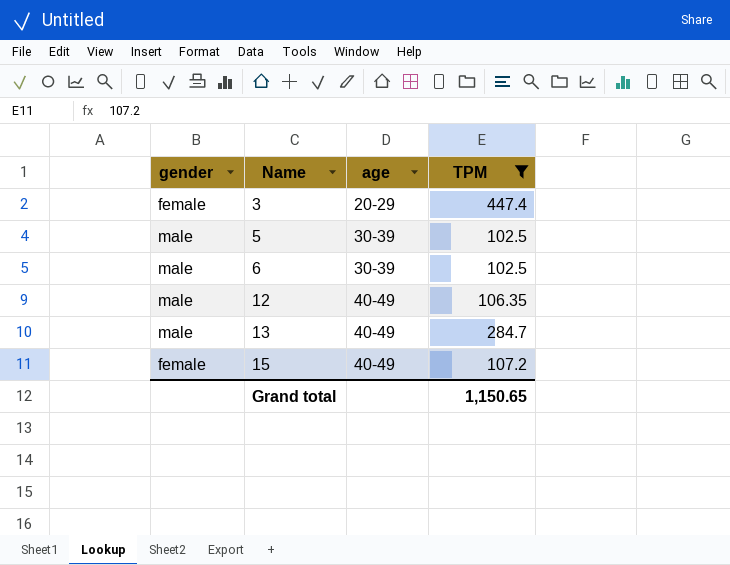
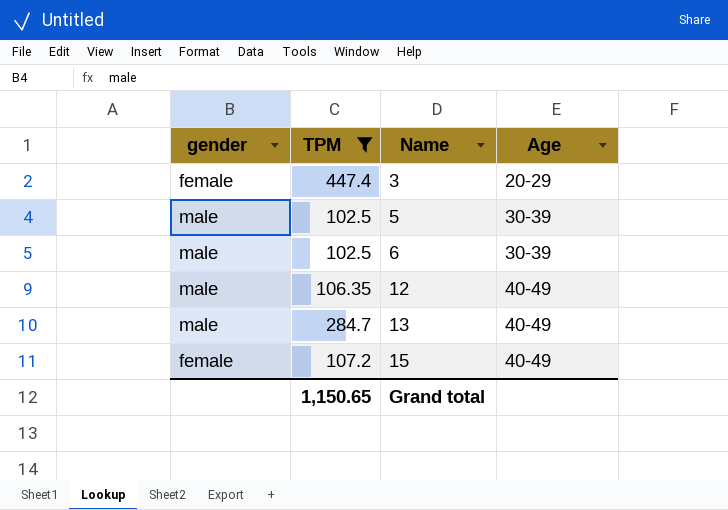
column TPM | position: 4 -> 2
column name: age -> Age

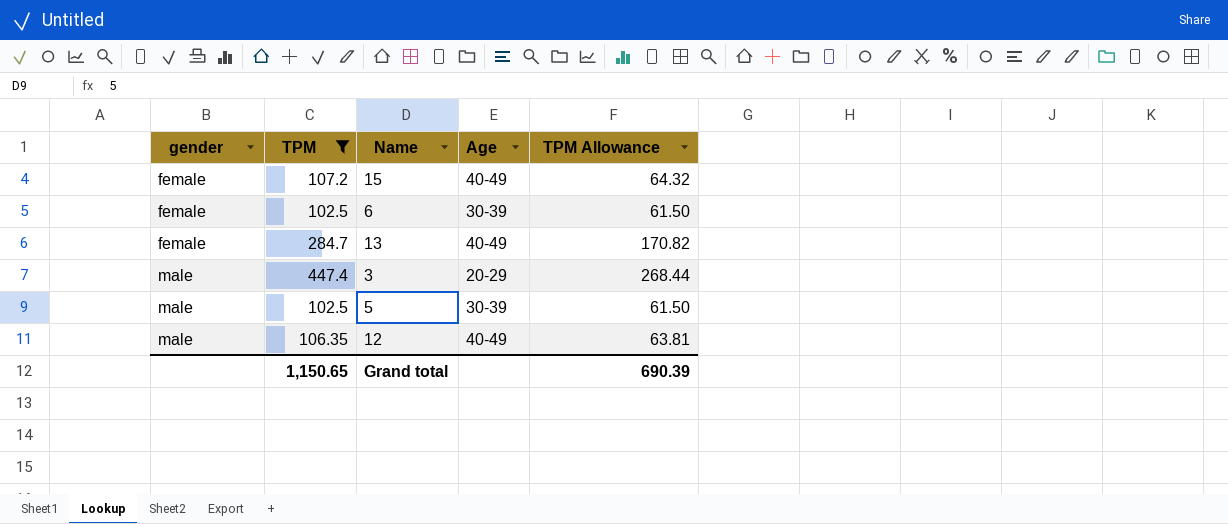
row order: Name ascending -> gender ascending
column TPM Allowance | formula: none -> [TPM] * 0.6
6 | gender: male -> female
13 | gender: male -> female
3 | gender: female -> male

